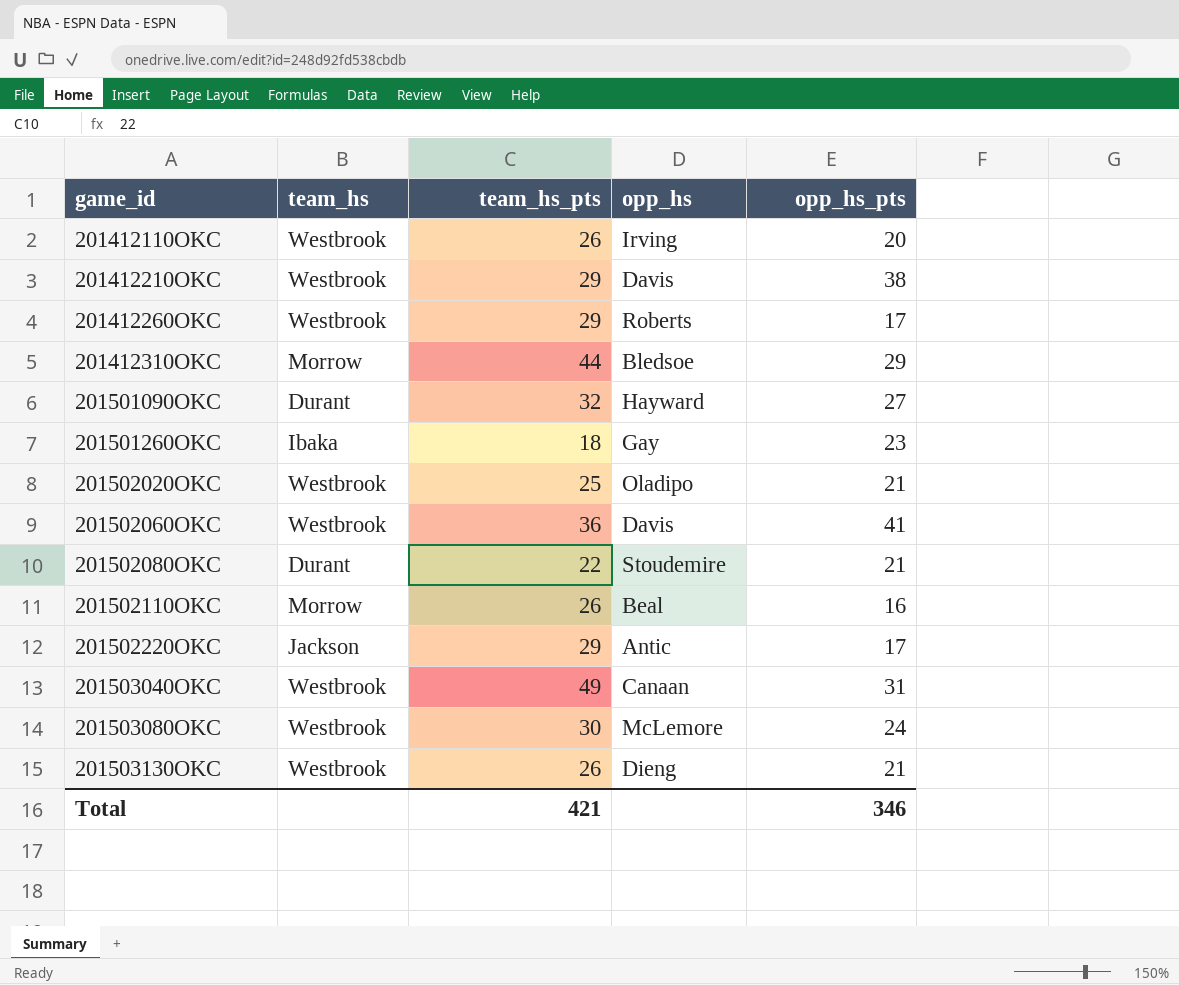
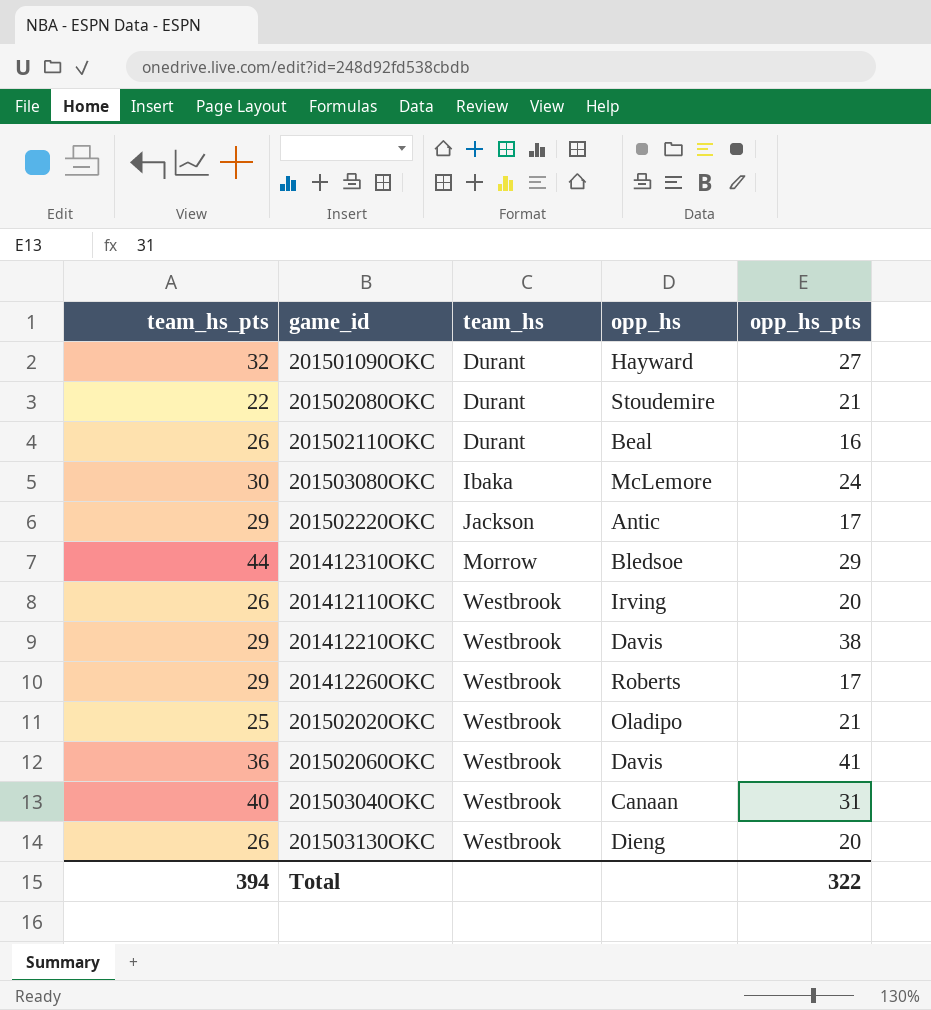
row order: game_id ascending -> team_hs ascending
column team_hs_pts | position: 3 -> 1
row 201501260OKC: Ibaka | 18 | Gay | 23 -> none
201502110OKC | team_hs: Morrow -> Durant
201503080OKC | team_hs: Westbrook -> Ibaka
201503040OKC | team_hs_pts: 49 -> 40
201503130OKC | opp_hs_pts: 21 -> 20
Total | team_hs_pts: 421 -> 394
Total | opp_hs_pts: 346 -> 322

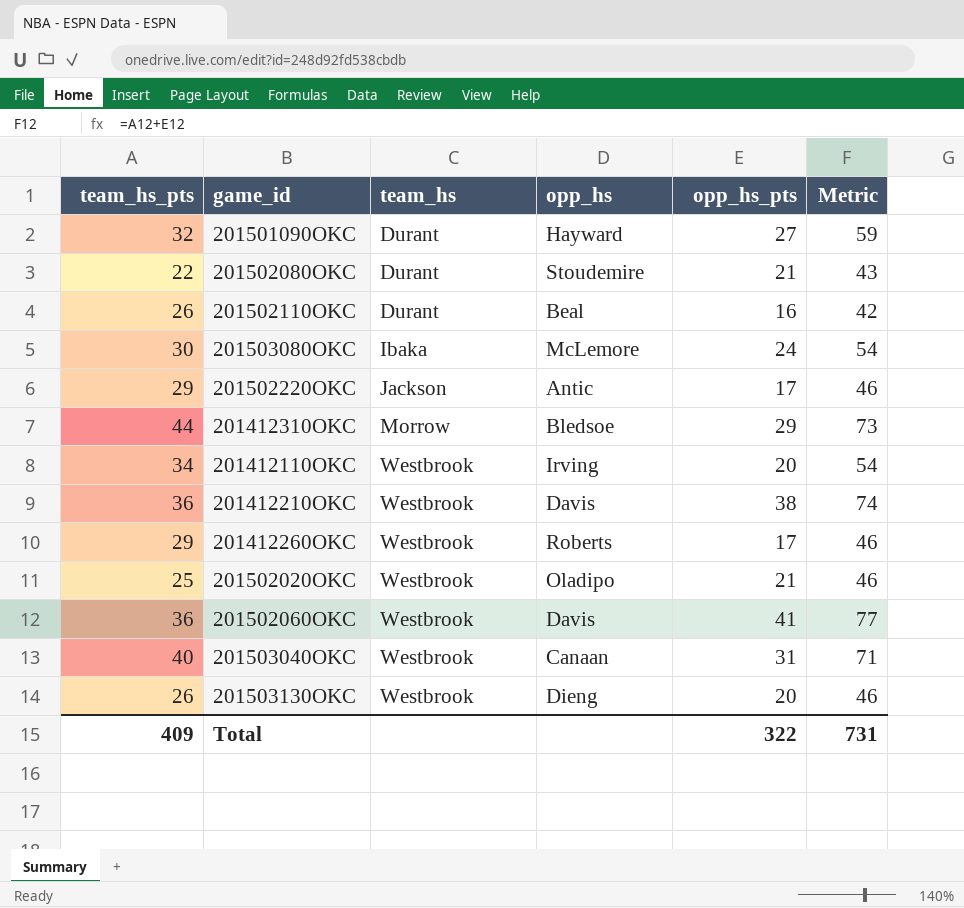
column Metric | formula: none -> [team_hs_pts] + [opp_hs_pts]
201412110OKC | team_hs_pts: 26 -> 34
201412210OKC | team_hs_pts: 29 -> 36
Total | team_hs_pts: 394 -> 409

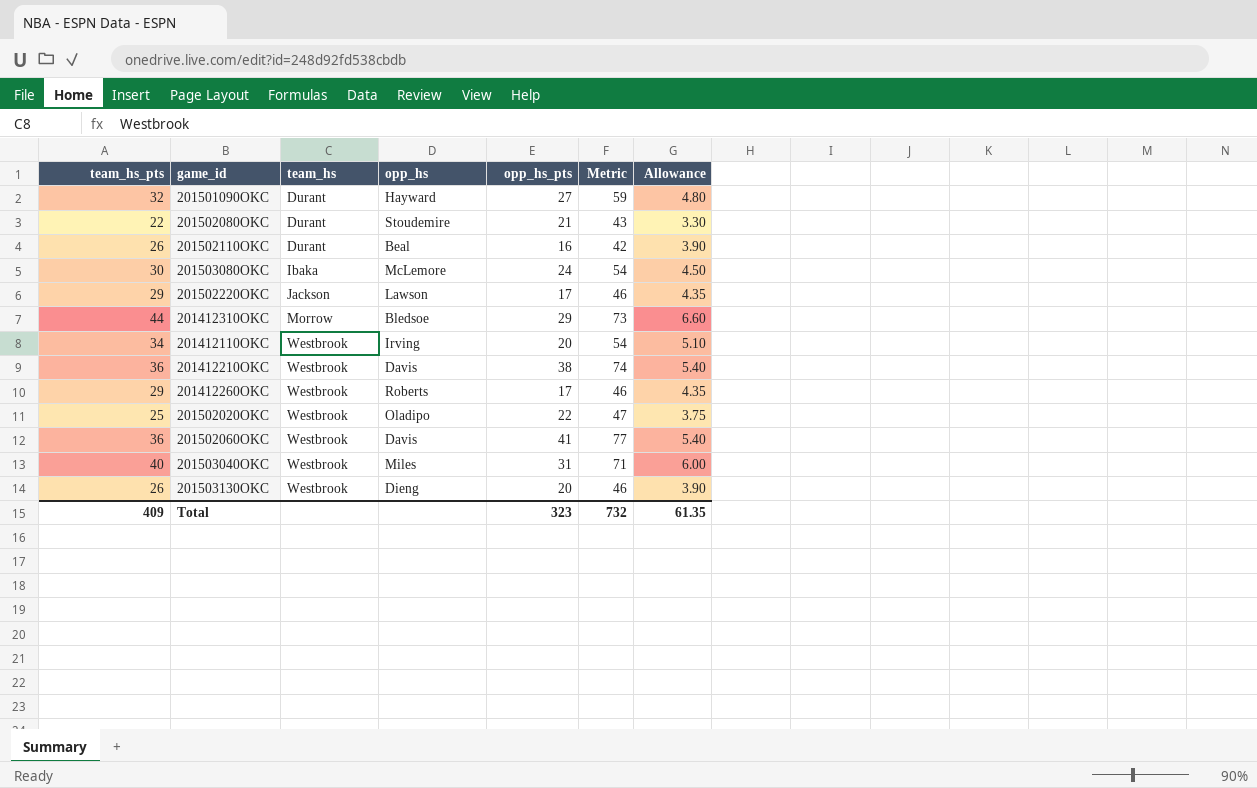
column Allowance | formula: none -> [team_hs_pts] * 0.15
201502220OKC | opp_hs: Antic -> Lawson
201502020OKC | opp_hs_pts: 21 -> 22
201502020OKC | Metric: 46 -> 47
201503040OKC | opp_hs: Canaan -> Miles
Total | opp_hs_pts: 322 -> 323
Total | Metric: 731 -> 732

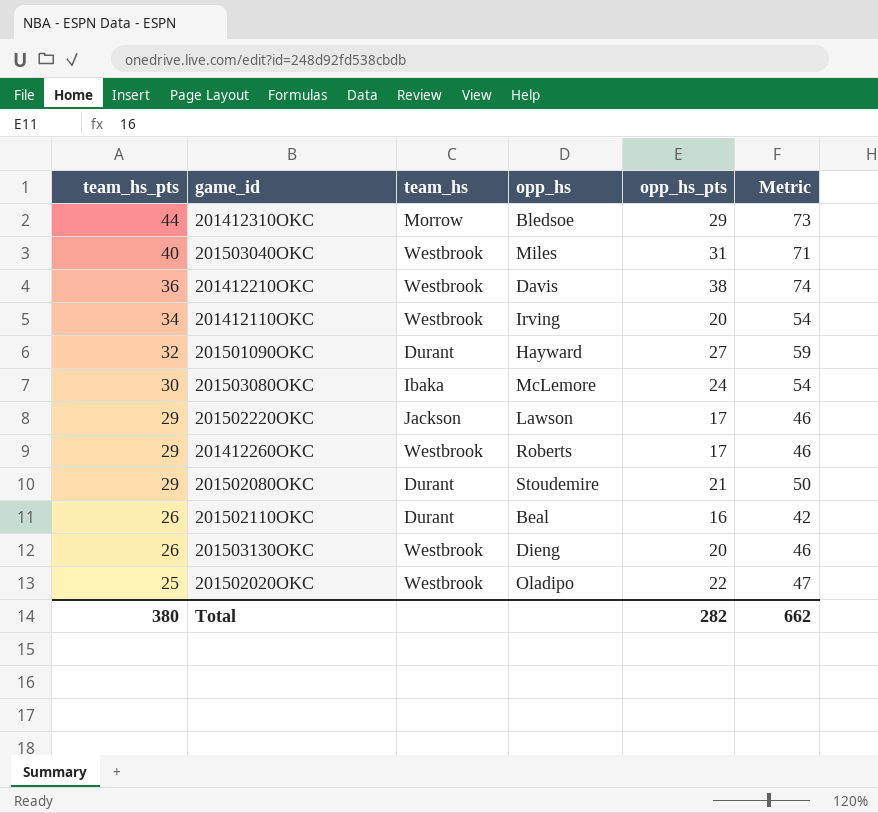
row order: team_hs ascending -> team_hs_pts descending
column Allowance | formula: [team_hs_pts] * 0.15 -> none
row 201502060OKC: 36 | Westbrook | Davis | 41 | 77 | 5.40 -> none
201502080OKC | team_hs_pts: 22 -> 29
201502080OKC | Metric: 43 -> 50
Total | team_hs_pts: 409 -> 380
Total | opp_hs_pts: 323 -> 282
Total | Metric: 732 -> 662

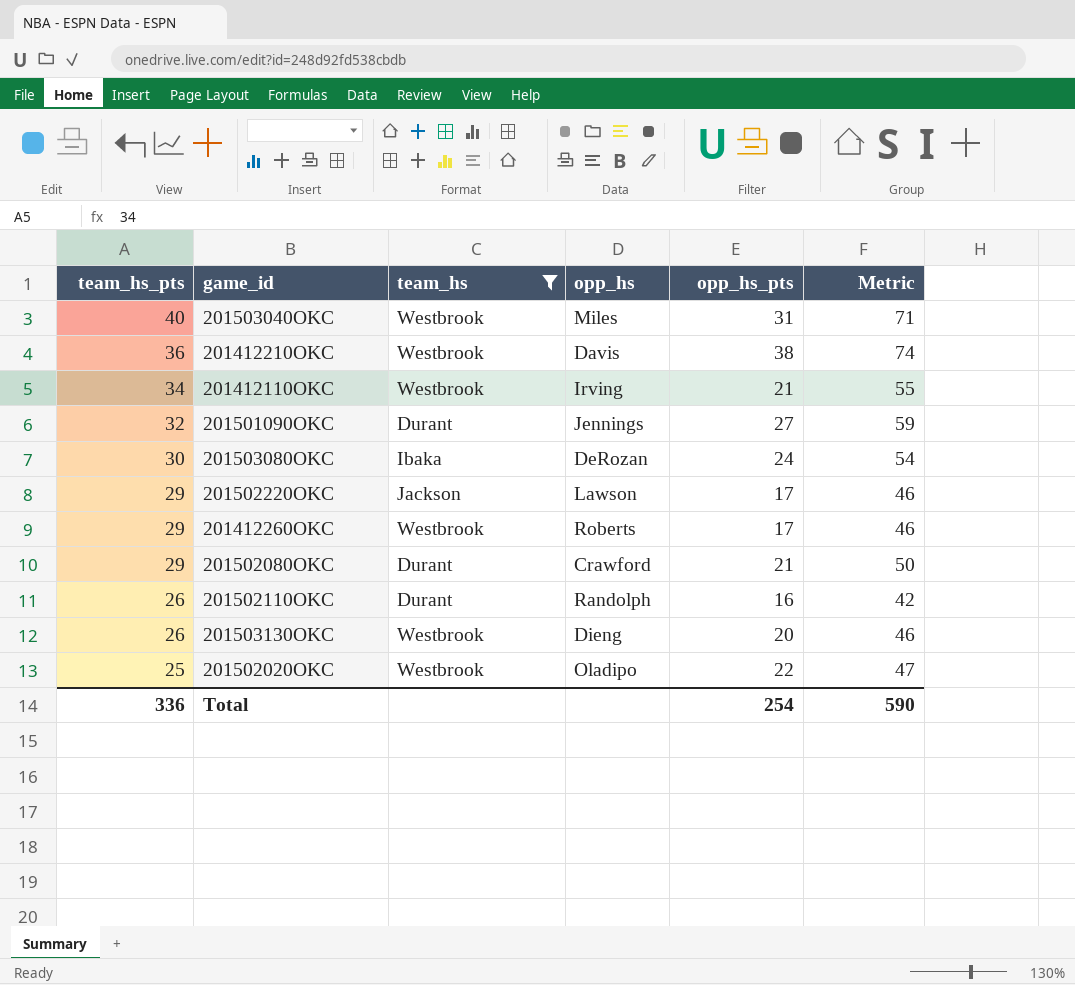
filter: none -> team_hs != Morrow
201412110OKC | opp_hs_pts: 20 -> 21
201412110OKC | Metric: 54 -> 55
201501090OKC | opp_hs: Hayward -> Jennings
201503080OKC | opp_hs: McLemore -> DeRozan
201502080OKC | opp_hs: Stoudemire -> Crawford
201502110OKC | opp_hs: Beal -> Randolph
Total | team_hs_pts: 380 -> 336
Total | opp_hs_pts: 282 -> 254
Total | Metric: 662 -> 590

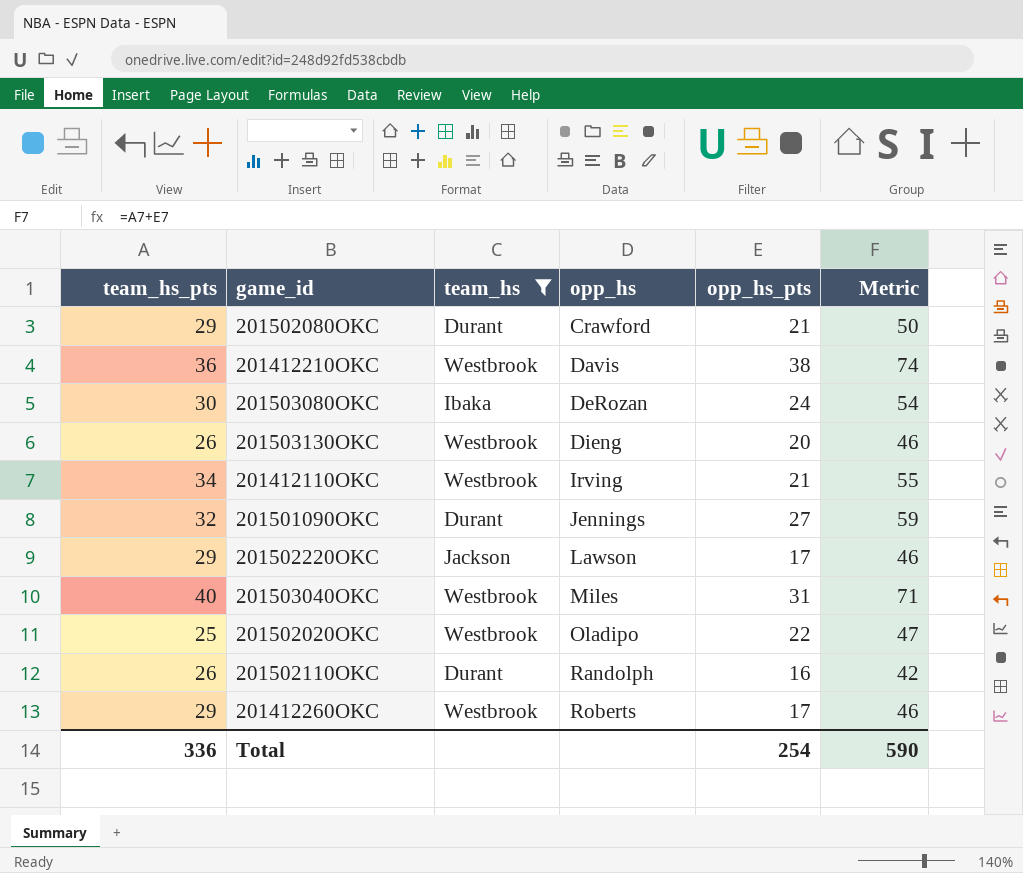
row order: team_hs_pts descending -> opp_hs ascending

